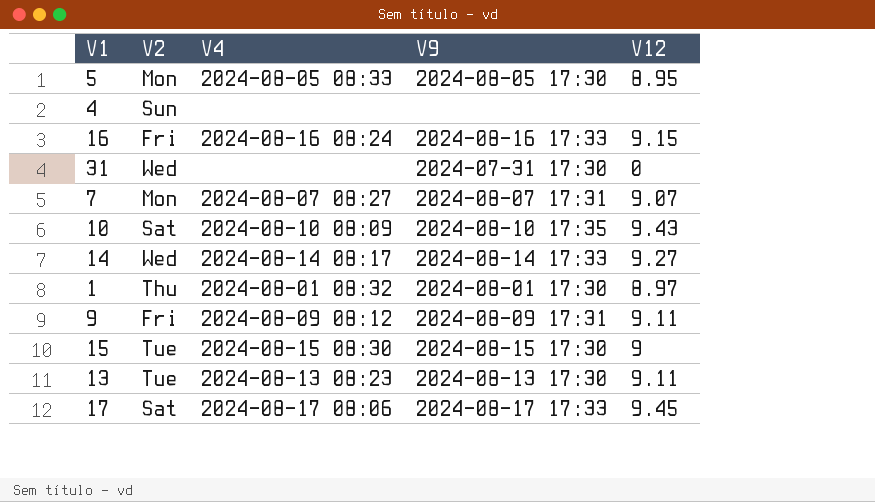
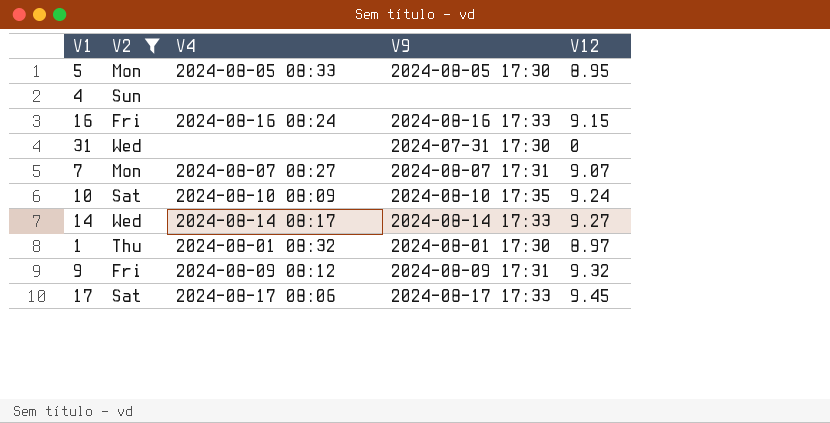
filter: none -> V2 != Tue
10 | V12: 9.43 -> 9.24
9 | V12: 9.11 -> 9.32

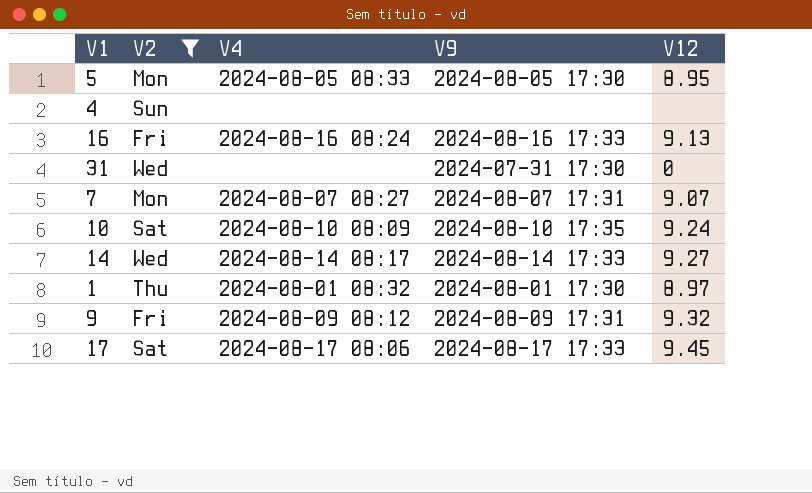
16 | V12: 9.15 -> 9.13

